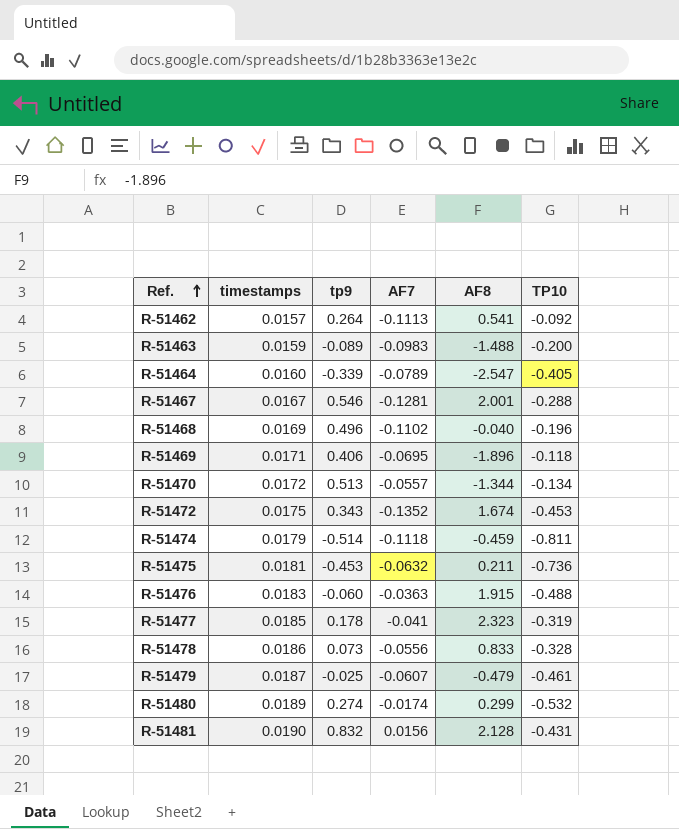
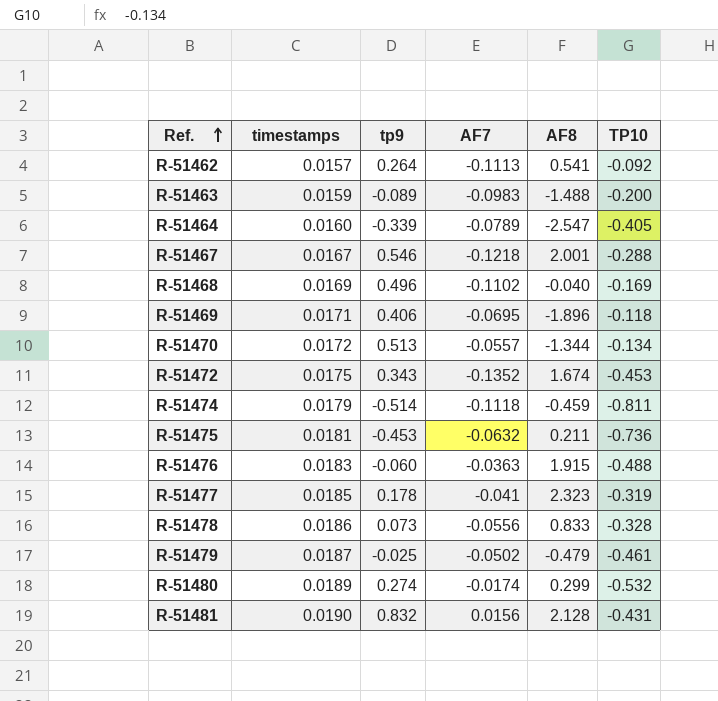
R-51467 | AF7: -0.1281 -> -0.1218
R-51468 | TP10: -0.196 -> -0.169
R-51479 | AF7: -0.0607 -> -0.0502

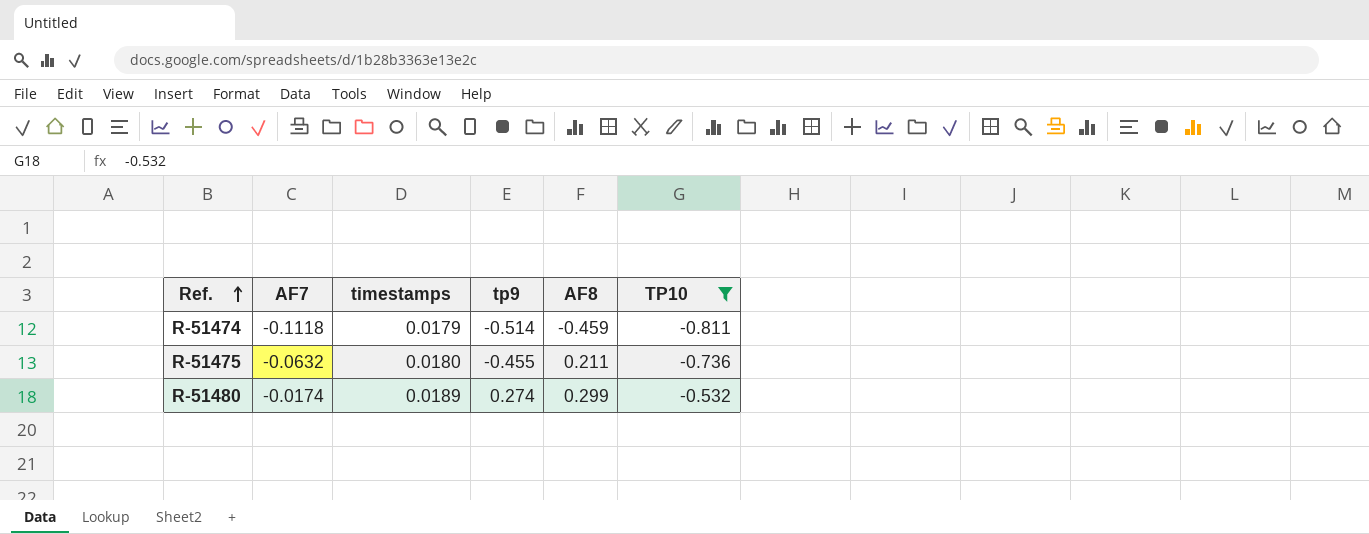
filter: none -> TP10 <= -0.532
column AF7 | position: 4 -> 2
R-51475 | timestamps: 0.0181 -> 0.0180
R-51475 | tp9: -0.453 -> -0.455

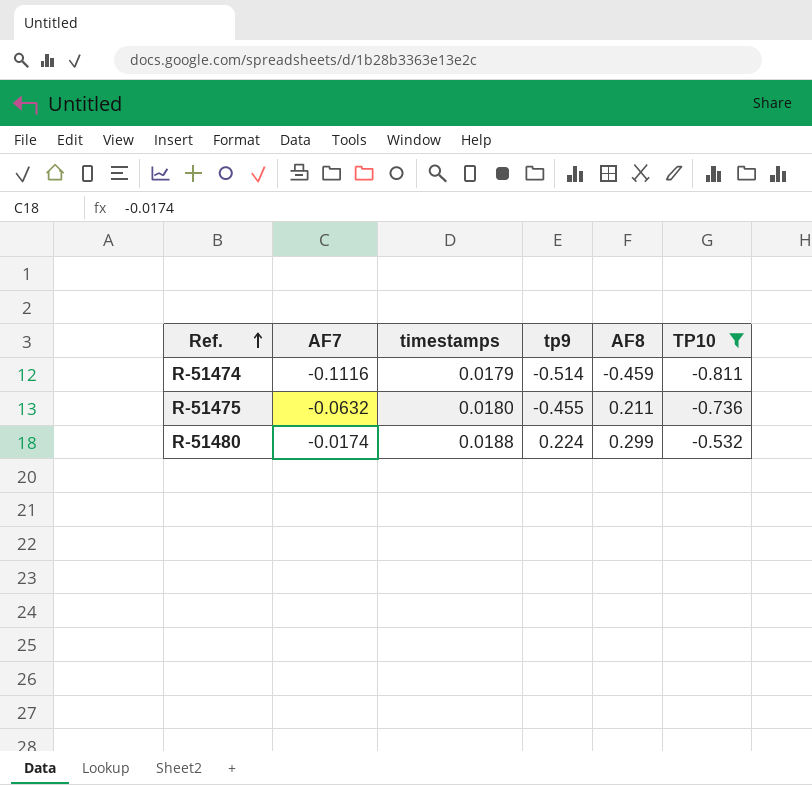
R-51474 | AF7: -0.1118 -> -0.1116
R-51480 | timestamps: 0.0189 -> 0.0188
R-51480 | tp9: 0.274 -> 0.224

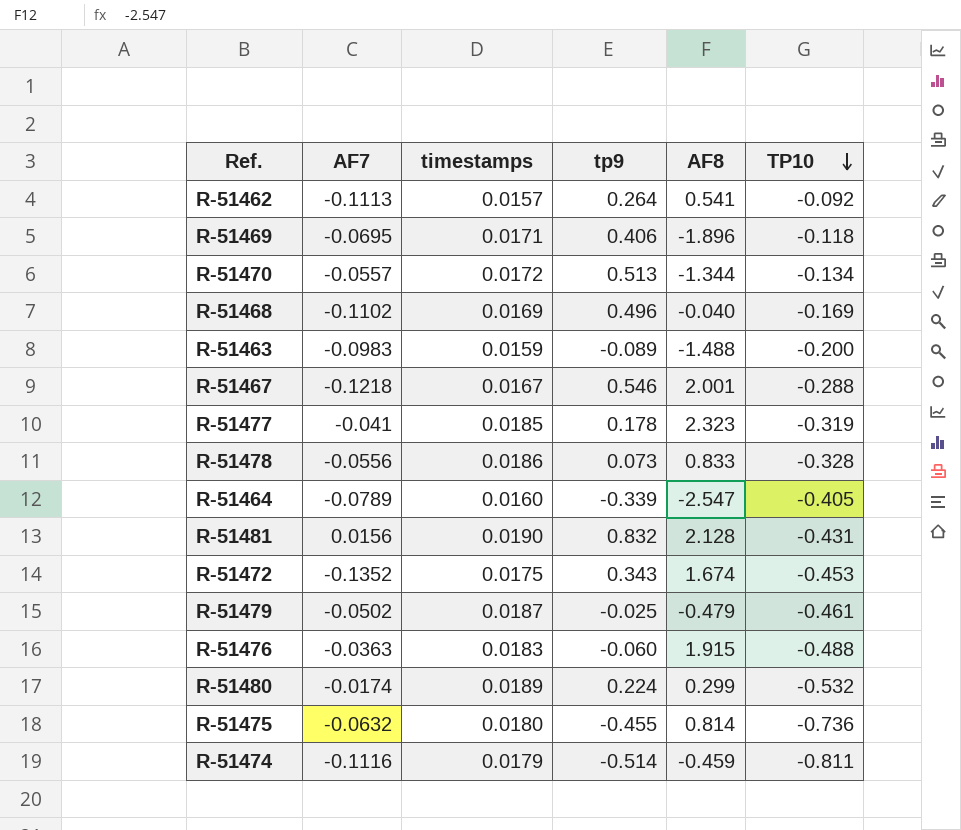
filter: TP10 <= -0.532 -> none
row order: Ref. ascending -> TP10 descending
R-51480 | timestamps: 0.0188 -> 0.0189
R-51475 | AF8: 0.211 -> 0.814

